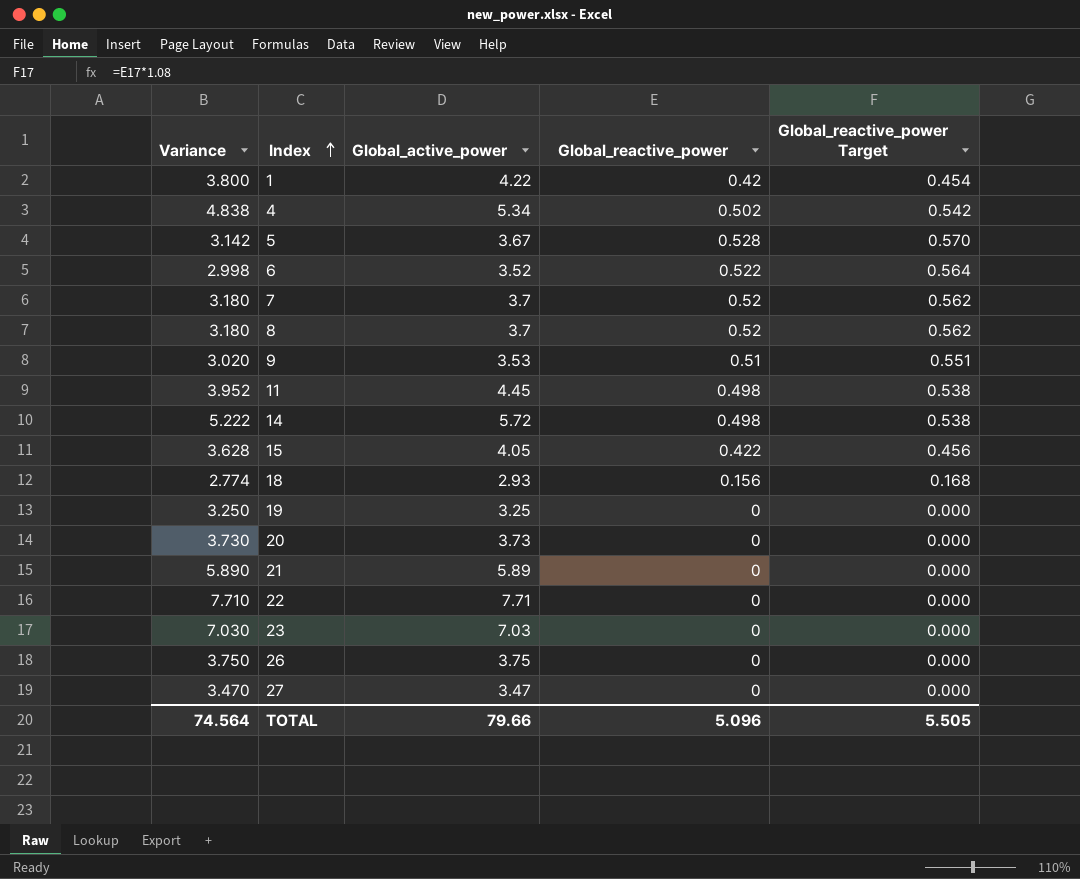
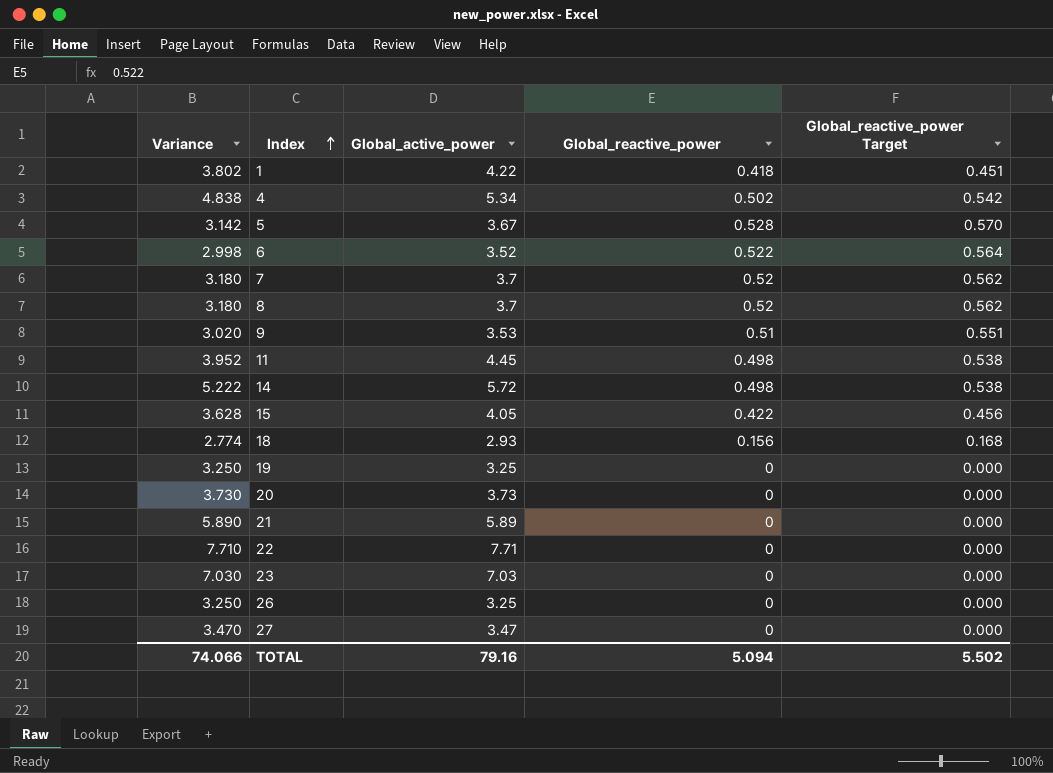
1 | Variance: 3.800 -> 3.802
1 | Global_reactive_power: 0.42 -> 0.418
1 | Global_reactive_power Target: 0.454 -> 0.451
26 | Variance: 3.750 -> 3.250
26 | Global_active_power: 3.75 -> 3.25
TOTAL | Variance: 74.564 -> 74.066
TOTAL | Global_active_power: 79.66 -> 79.16
TOTAL | Global_reactive_power: 5.096 -> 5.094
TOTAL | Global_reactive_power Target: 5.505 -> 5.502

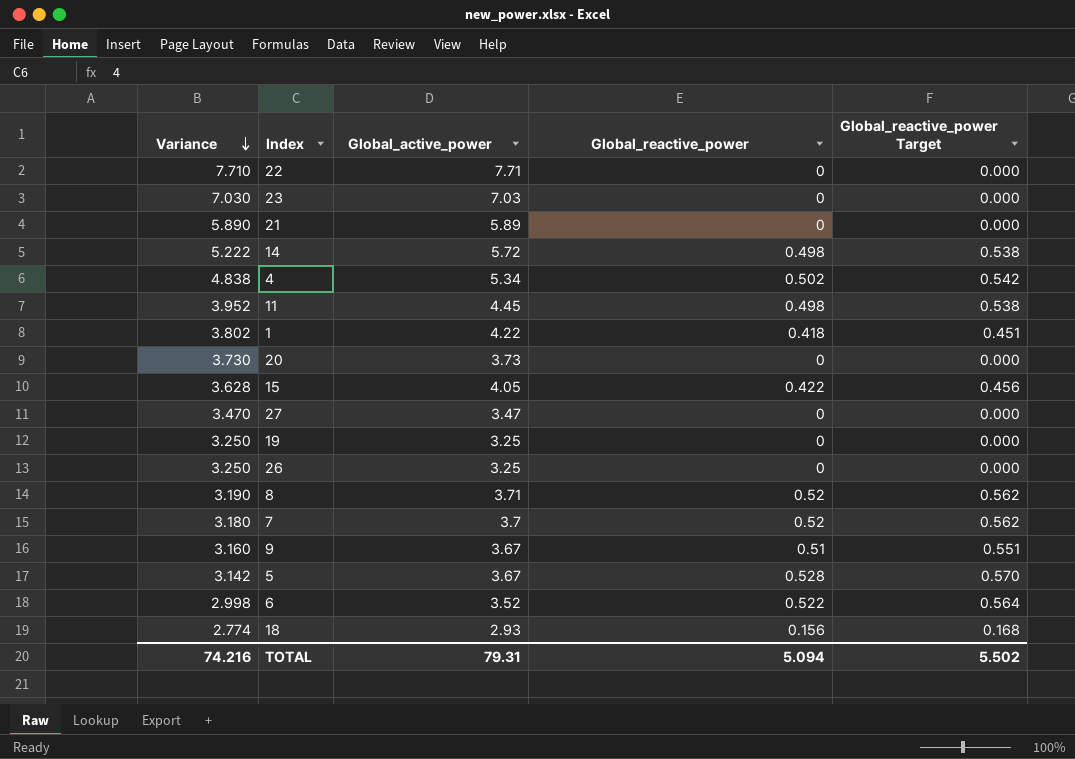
row order: Index ascending -> Variance descending
8 | Variance: 3.180 -> 3.190
8 | Global_active_power: 3.7 -> 3.71
9 | Variance: 3.020 -> 3.160
9 | Global_active_power: 3.53 -> 3.67
TOTAL | Variance: 74.066 -> 74.216
TOTAL | Global_active_power: 79.16 -> 79.31

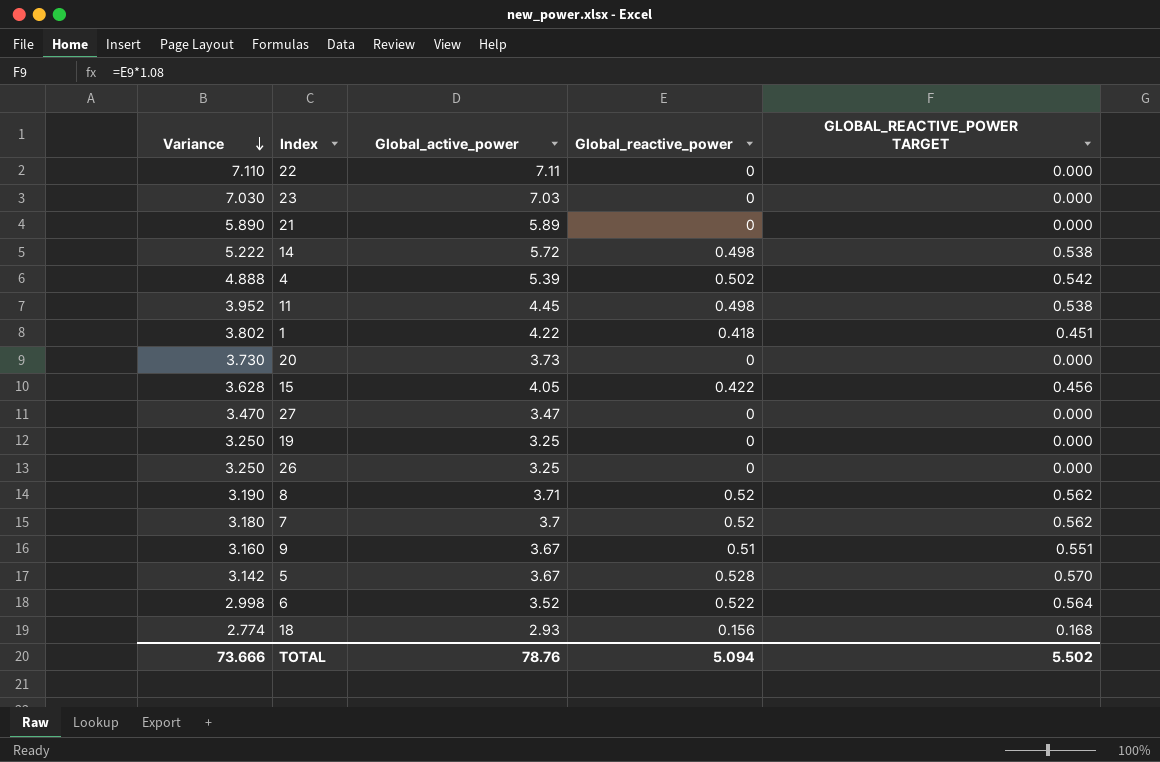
column name: Global_reactive_power Target -> GLOBAL_REACTIVE_POWER TARGET
22 | Variance: 7.710 -> 7.110
22 | Global_active_power: 7.71 -> 7.11
4 | Variance: 4.838 -> 4.888
4 | Global_active_power: 5.34 -> 5.39
TOTAL | Variance: 74.216 -> 73.666
TOTAL | Global_active_power: 79.31 -> 78.76

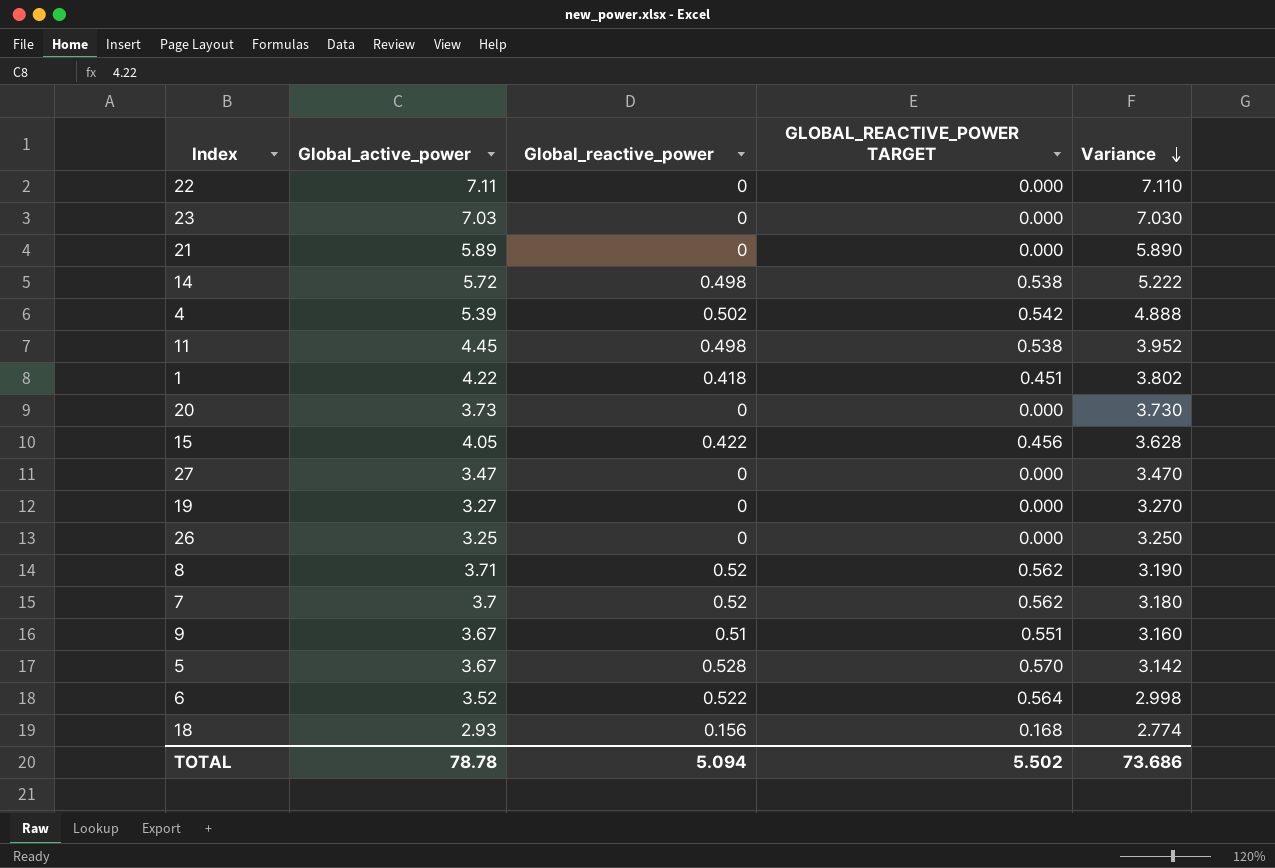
column Variance | position: 1 -> 5
19 | Global_active_power: 3.25 -> 3.27
19 | Variance: 3.250 -> 3.270
TOTAL | Global_active_power: 78.76 -> 78.78
TOTAL | Variance: 73.666 -> 73.686

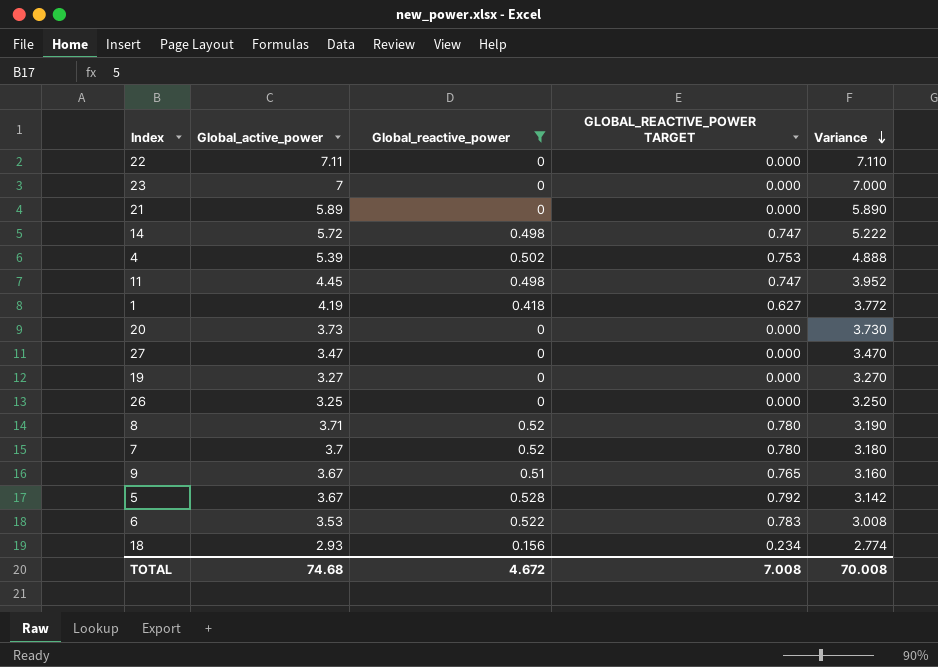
filter: none -> Global_reactive_power != 0.422
column GLOBAL_REACTIVE_POWER TARGET | formula: [Global_reactive_power] * 1.08 -> [Global_reactive_power] * 1.5
23 | Global_active_power: 7.03 -> 7
23 | Variance: 7.030 -> 7.000
1 | Global_active_power: 4.22 -> 4.19
1 | Variance: 3.802 -> 3.772
6 | Global_active_power: 3.52 -> 3.53
6 | Variance: 2.998 -> 3.008
TOTAL | Global_active_power: 78.78 -> 74.68
TOTAL | Global_reactive_power: 5.094 -> 4.672
TOTAL | GLOBAL_REACTIVE_POWER TARGET: 5.502 -> 7.008
TOTAL | Variance: 73.686 -> 70.008

